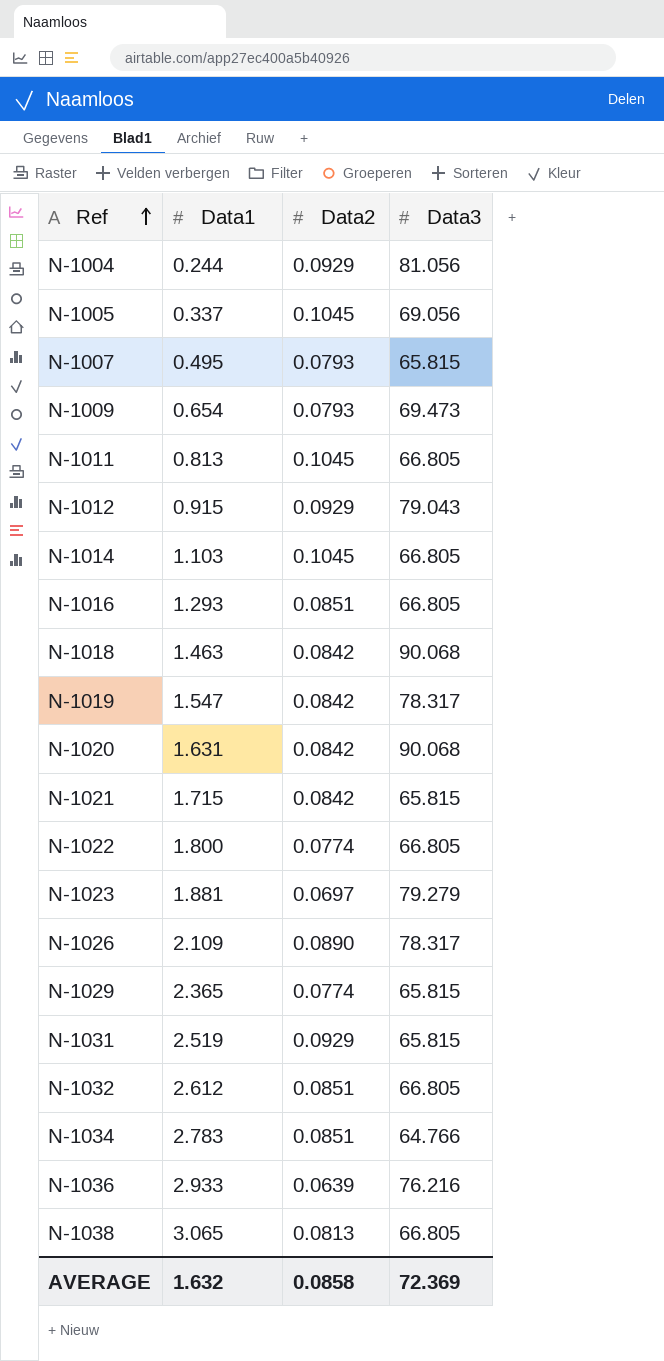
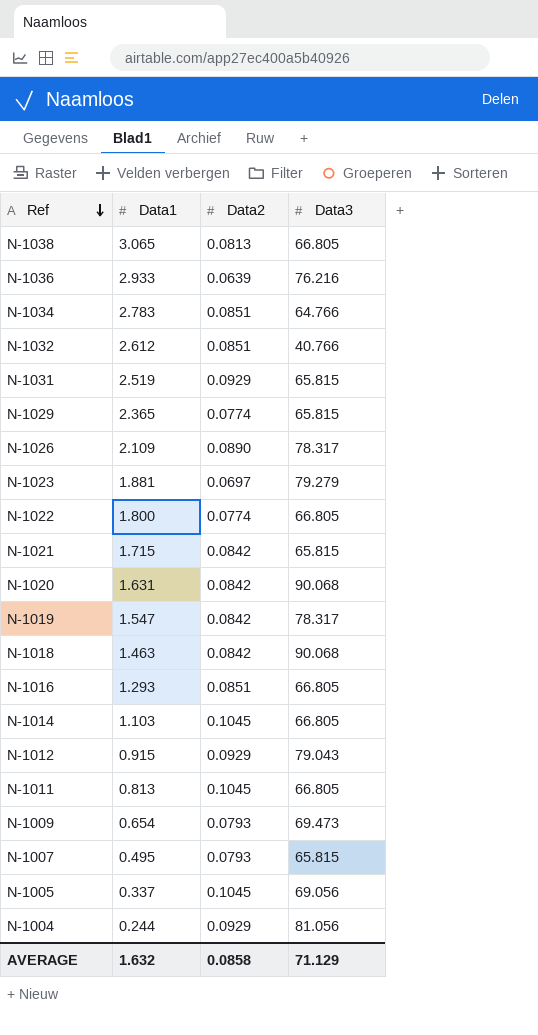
row order: Ref ascending -> Ref descending
N-1032 | Data3: 66.805 -> 40.766
AVERAGE | Data3: 72.369 -> 71.129

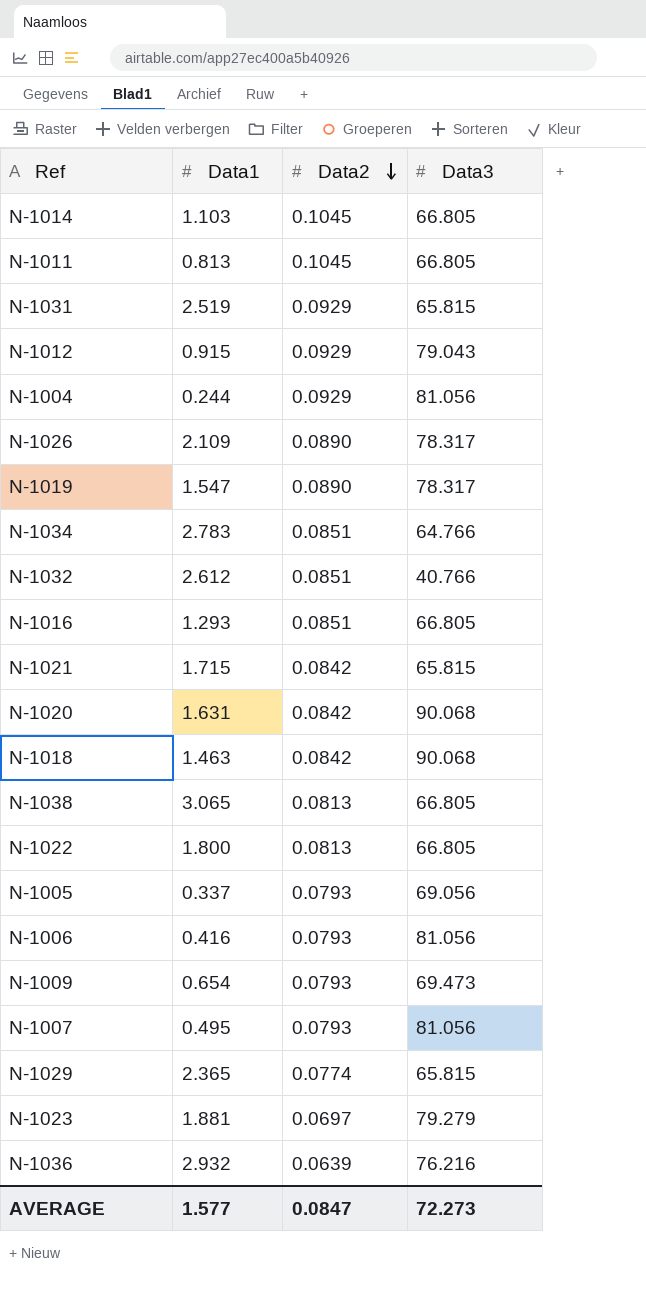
row order: Ref descending -> Data2 descending
N-1019 | Data2: 0.0842 -> 0.0890
N-1022 | Data2: 0.0774 -> 0.0813
N-1005 | Data2: 0.1045 -> 0.0793
row N-1006: none -> 0.416 | 0.0793 | 81.056
N-1007 | Data3: 65.815 -> 81.056
N-1036 | Data1: 2.933 -> 2.932
AVERAGE | Data1: 1.632 -> 1.577
AVERAGE | Data2: 0.0858 -> 0.0847
AVERAGE | Data3: 71.129 -> 72.273

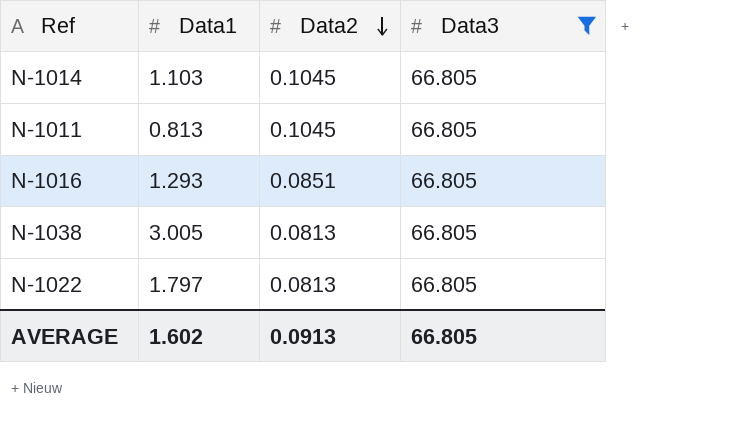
filter: none -> Data3 = 66.805
N-1038 | Data1: 3.065 -> 3.005
N-1022 | Data1: 1.800 -> 1.797
AVERAGE | Data1: 1.577 -> 1.602
AVERAGE | Data2: 0.0847 -> 0.0913
AVERAGE | Data3: 72.273 -> 66.805

